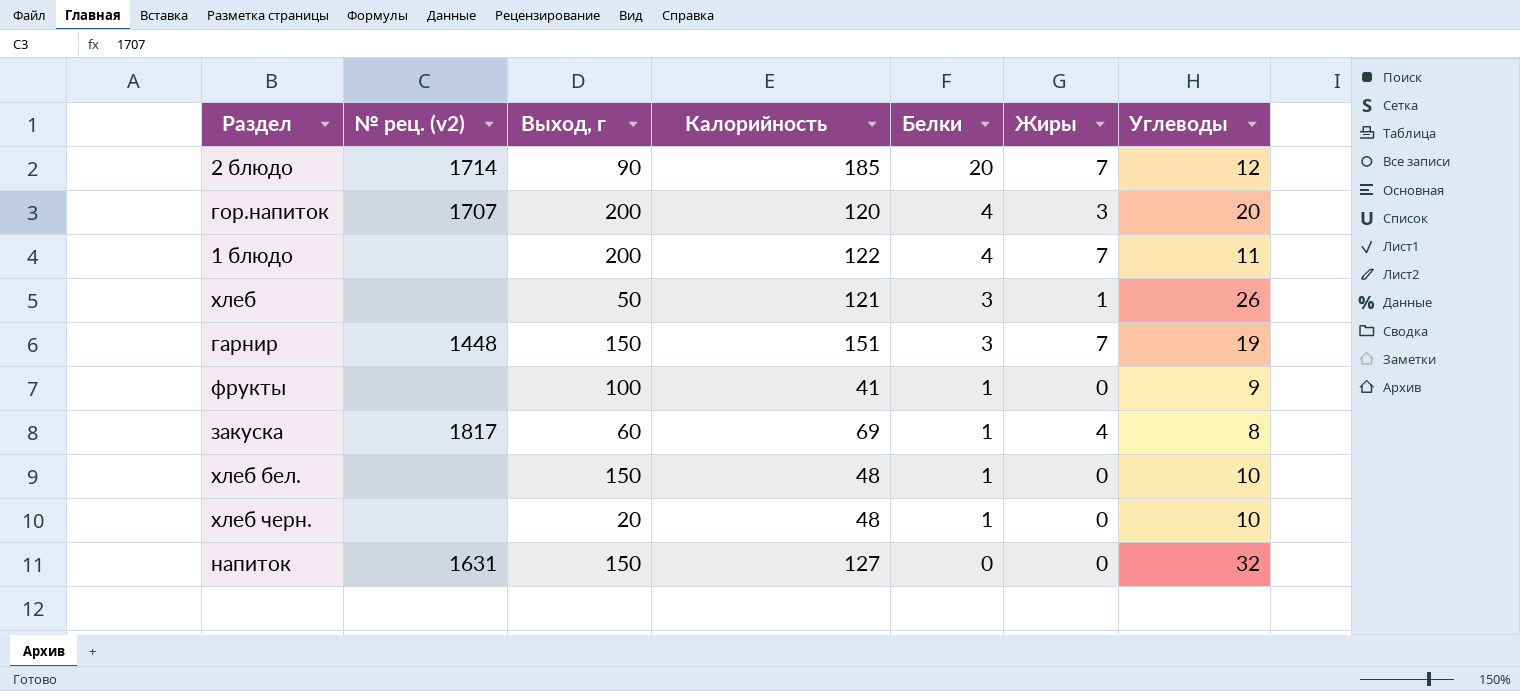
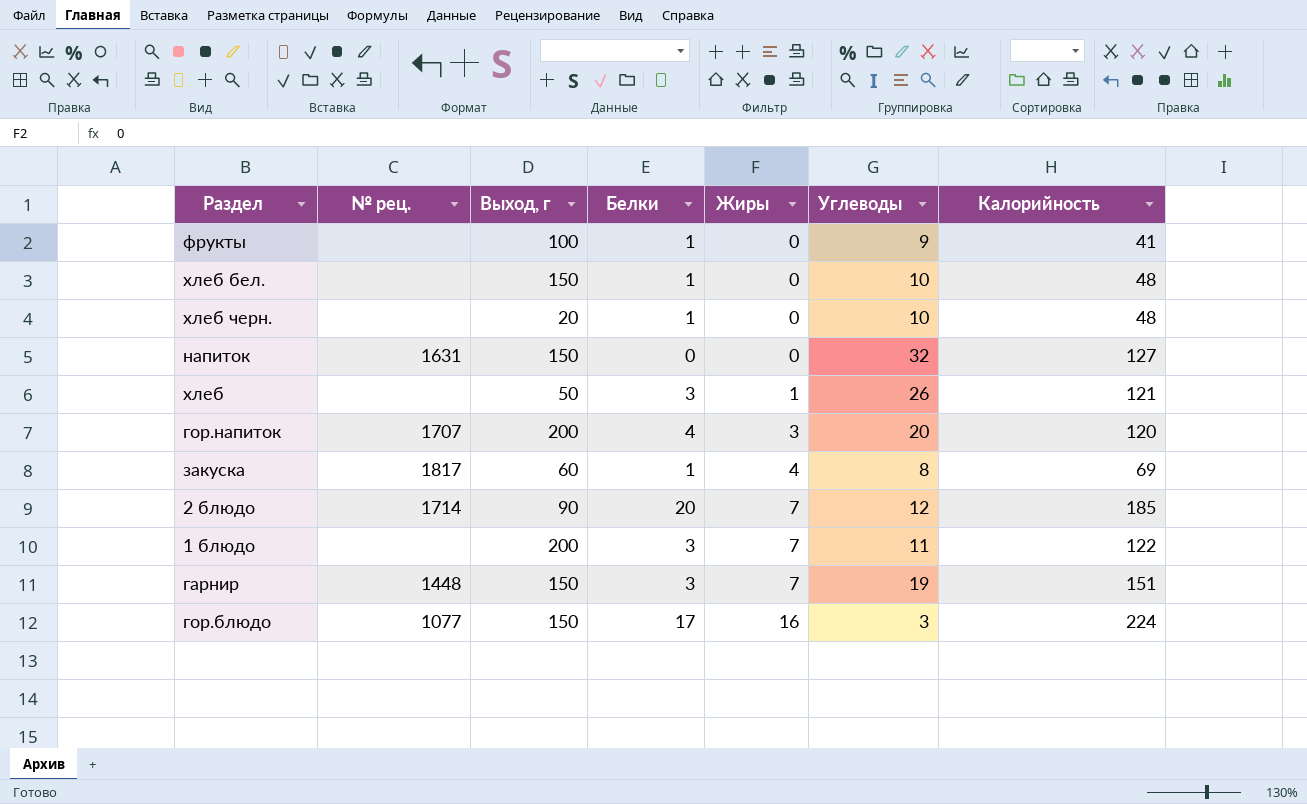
row order: Белки descending -> Жиры ascending
column name: № рец. (v2) -> № рец.
column Калорийность | position: 4 -> 7
1 блюдо | Белки: 4 -> 3
row гор.блюдо: none -> 1077 | 150 | 17 | 16 | 3 | 224

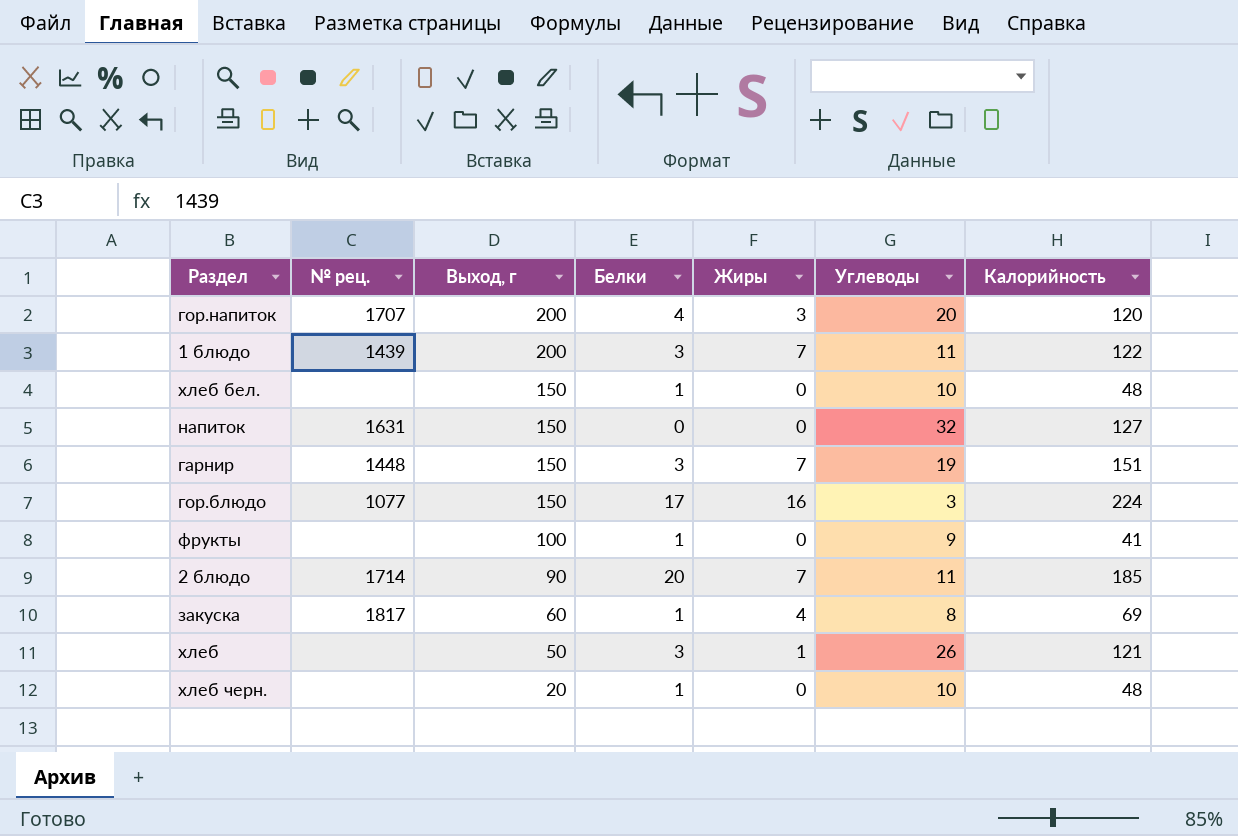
row order: Жиры ascending -> Выход, г descending
1 блюдо | № рец.: none -> 1439
2 блюдо | Углеводы: 12 -> 11

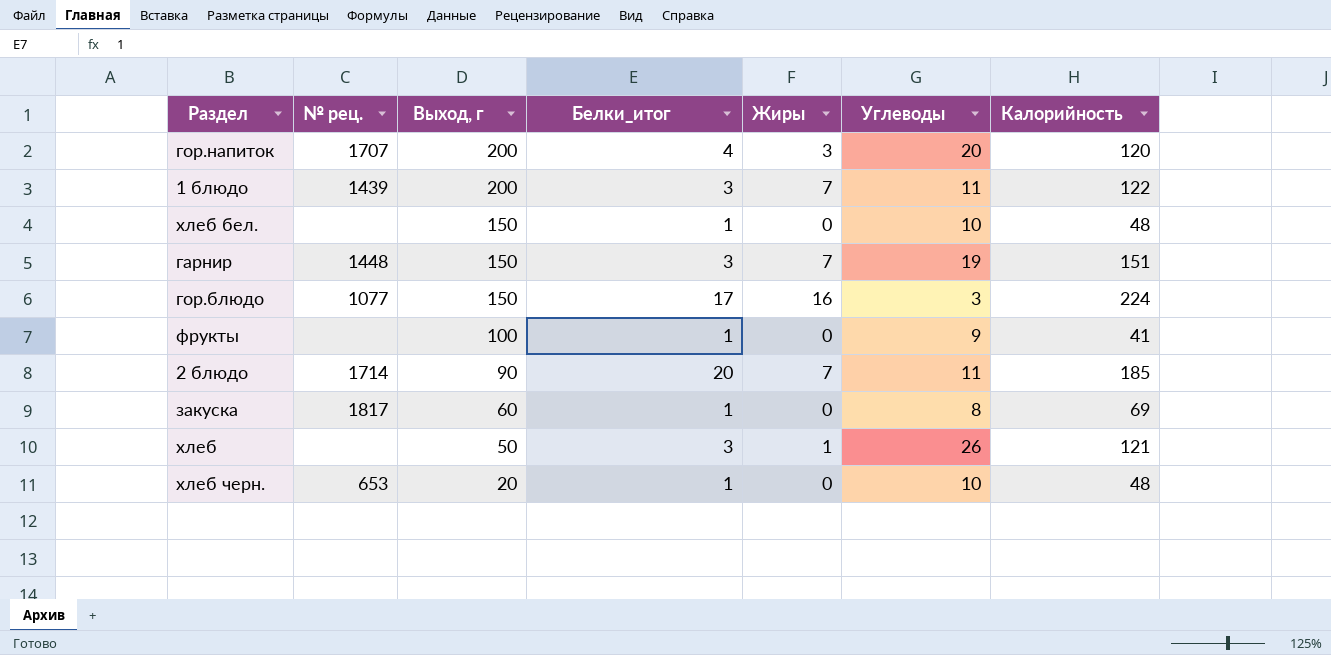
column name: Белки -> Белки_итог
row напиток: 1631 | 150 | 0 | 0 | 32 | 127 -> none
закуска | Жиры: 4 -> 0
хлеб черн. | № рец.: none -> 653

